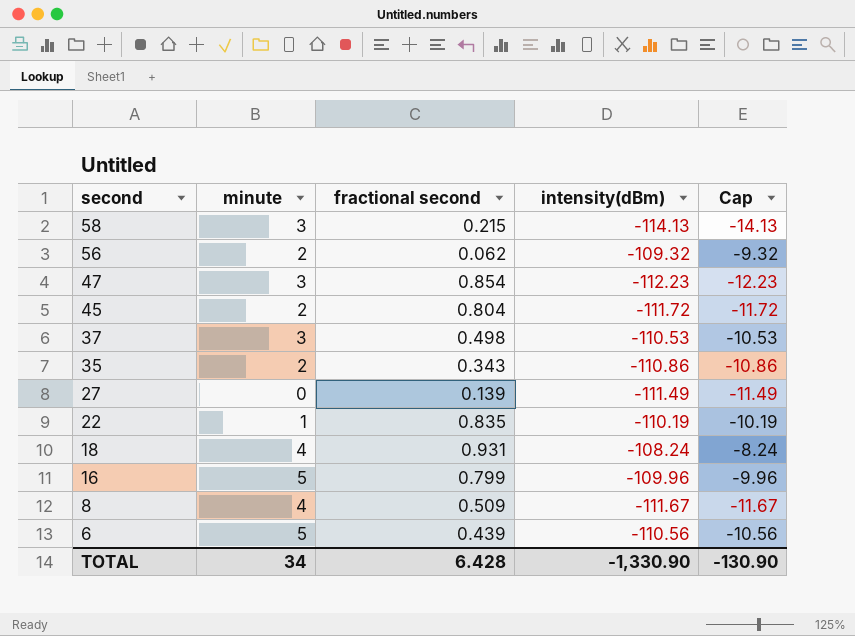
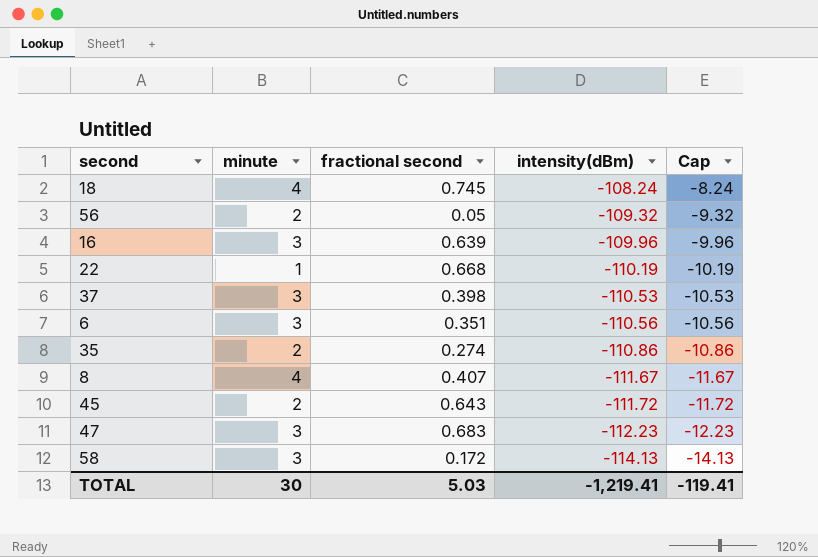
row order: second descending -> intensity(dBm) descending
row 27: 0 | 0.139 | -111.49 | -11.49 -> none
18 | fractional second: 0.931 -> 0.745
56 | fractional second: 0.062 -> 0.05
16 | minute: 5 -> 3
16 | fractional second: 0.799 -> 0.639
22 | fractional second: 0.835 -> 0.668
37 | fractional second: 0.498 -> 0.398
6 | minute: 5 -> 3
6 | fractional second: 0.439 -> 0.351
35 | fractional second: 0.343 -> 0.274
8 | fractional second: 0.509 -> 0.407
45 | fractional second: 0.804 -> 0.643
47 | fractional second: 0.854 -> 0.683
58 | fractional second: 0.215 -> 0.172
TOTAL | minute: 34 -> 30
TOTAL | fractional second: 6.428 -> 5.03
TOTAL | intensity(dBm): -1,330.90 -> -1,219.41
TOTAL | Cap: -130.90 -> -119.41

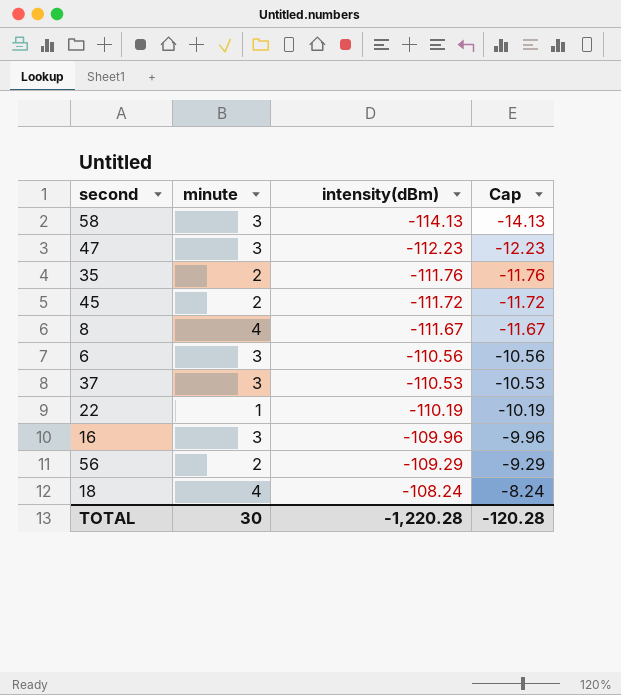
row order: intensity(dBm) descending -> intensity(dBm) ascending
column fractional second | position: 3 -> none
35 | intensity(dBm): -110.86 -> -111.76
35 | Cap: -10.86 -> -11.76
56 | intensity(dBm): -109.32 -> -109.29
56 | Cap: -9.32 -> -9.29
TOTAL | intensity(dBm): -1,219.41 -> -1,220.28
TOTAL | Cap: -119.41 -> -120.28

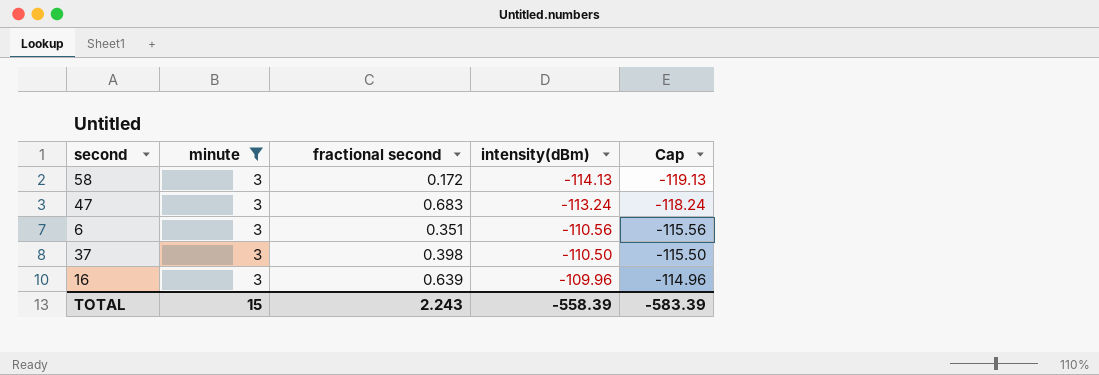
filter: none -> minute = 3
column fractional second | position: none -> 3
column Cap | formula: [intensity(dBm)] + 100 -> [intensity(dBm)] - 5
47 | intensity(dBm): -112.23 -> -113.24
37 | intensity(dBm): -110.53 -> -110.50
TOTAL | minute: 30 -> 15
TOTAL | intensity(dBm): -1,220.28 -> -558.39
TOTAL | Cap: -120.28 -> -583.39

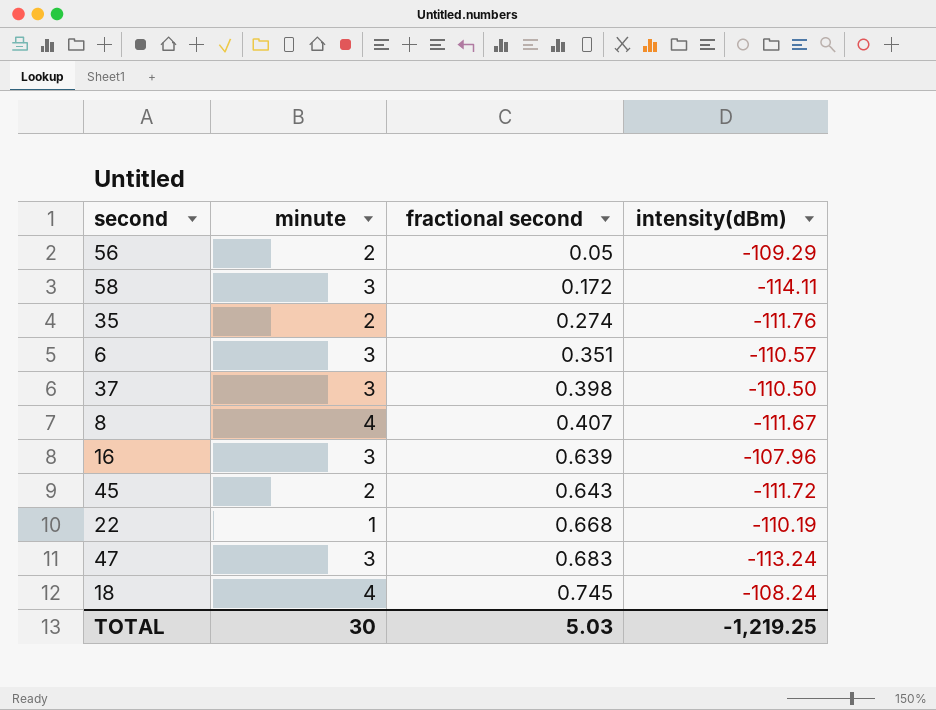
filter: minute = 3 -> none
row order: intensity(dBm) ascending -> fractional second ascending
column Cap | formula: [intensity(dBm)] - 5 -> none
58 | intensity(dBm): -114.13 -> -114.11
6 | intensity(dBm): -110.56 -> -110.57
16 | intensity(dBm): -109.96 -> -107.96
TOTAL | minute: 15 -> 30
TOTAL | fractional second: 2.243 -> 5.03
TOTAL | intensity(dBm): -558.39 -> -1,219.25

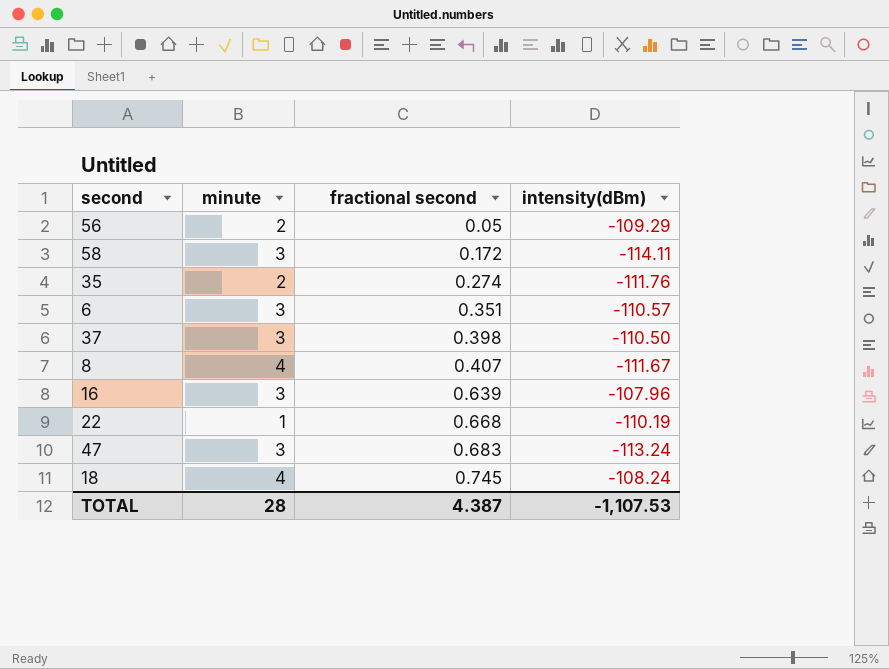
row 45: 2 | 0.643 | -111.72 -> none
TOTAL | minute: 30 -> 28
TOTAL | fractional second: 5.03 -> 4.387
TOTAL | intensity(dBm): -1,219.25 -> -1,107.53

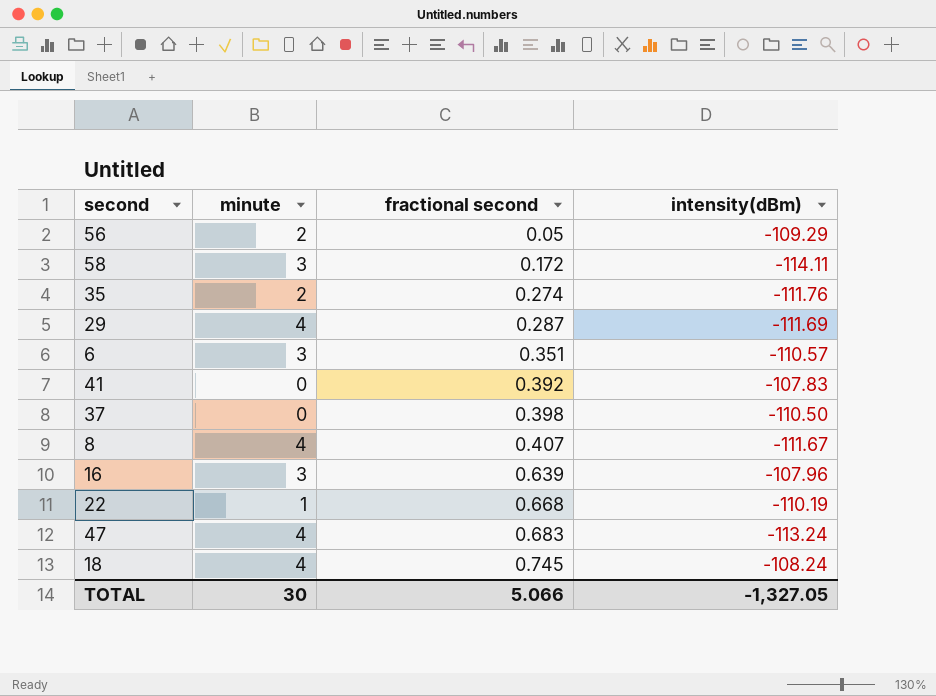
row 29: none -> 4 | 0.287 | -111.69
row 41: none -> 0 | 0.392 | -107.83
37 | minute: 3 -> 0
47 | minute: 3 -> 4
TOTAL | minute: 28 -> 30
TOTAL | fractional second: 4.387 -> 5.066
TOTAL | intensity(dBm): -1,107.53 -> -1,327.05

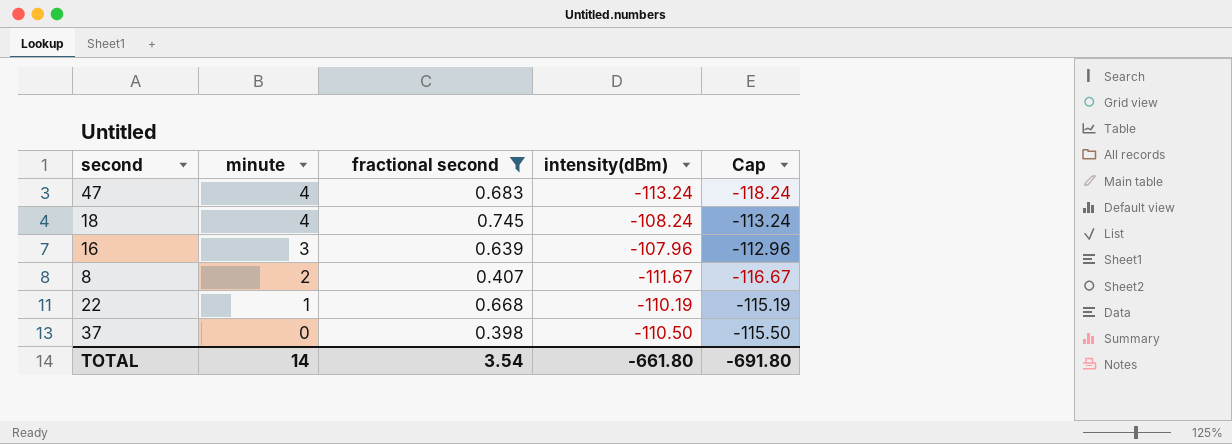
filter: none -> fractional second >= 0.398
row order: fractional second ascending -> minute descending
column Cap | formula: none -> [intensity(dBm)] - 5
8 | minute: 4 -> 2
TOTAL | minute: 30 -> 14
TOTAL | fractional second: 5.066 -> 3.54
TOTAL | intensity(dBm): -1,327.05 -> -661.80

